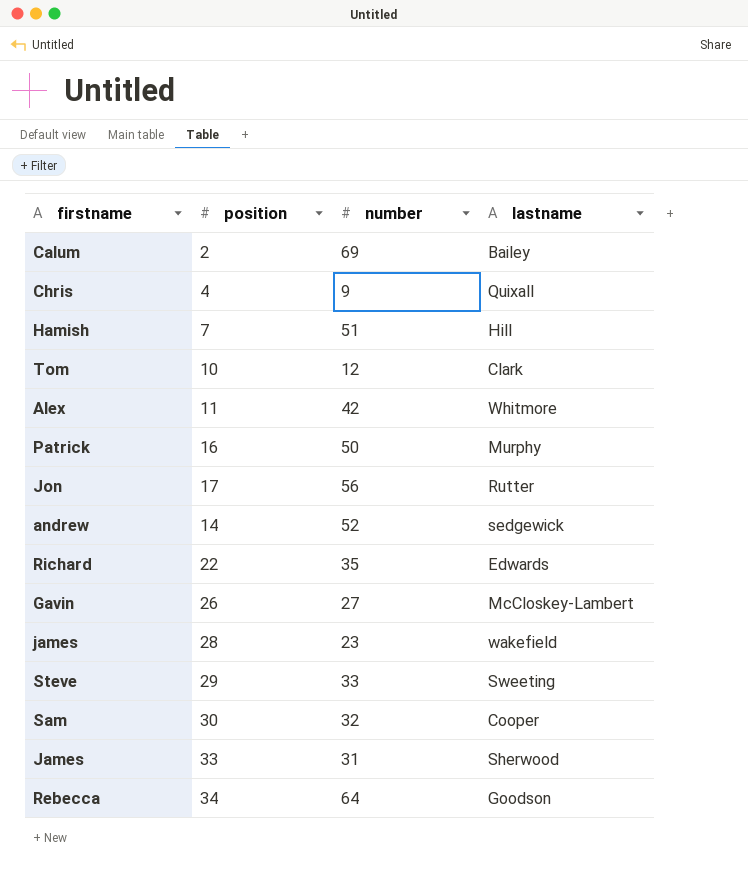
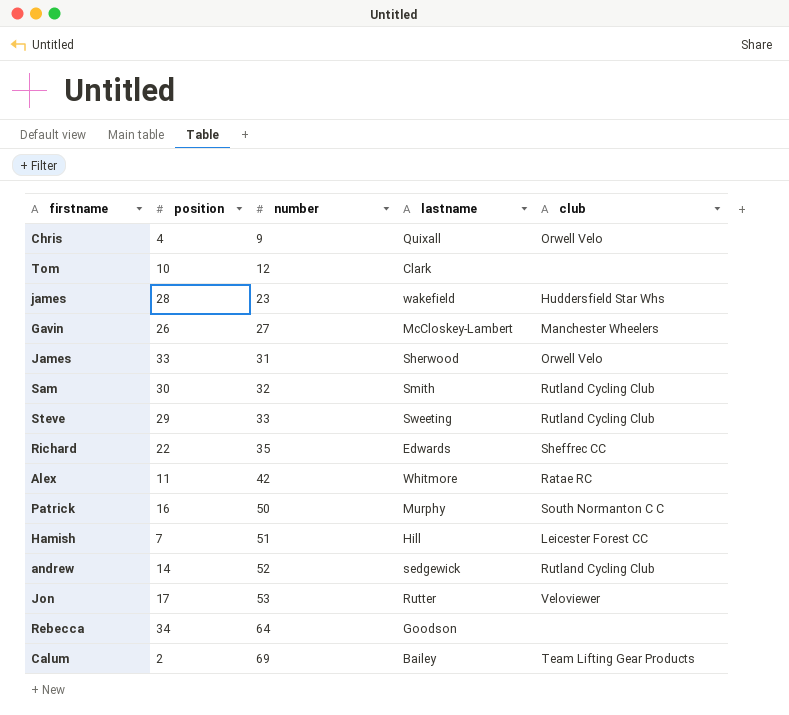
row order: none -> number ascending
column club | position: none -> 5
Sam | lastname: Cooper -> Smith
Jon | number: 56 -> 53

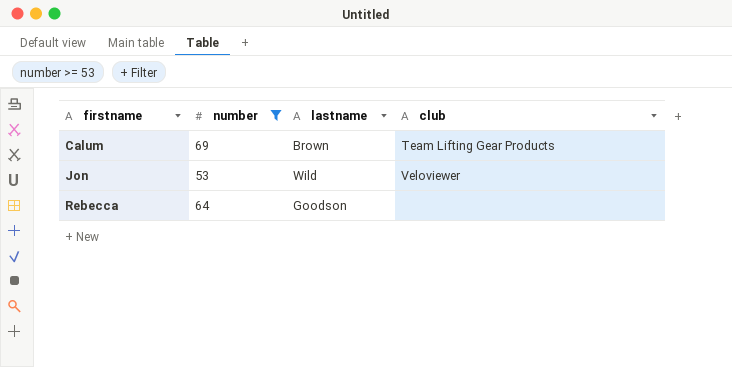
filter: none -> number >= 53
row order: number ascending -> firstname ascending
column position | position: 2 -> none
Calum | lastname: Bailey -> Brown
Jon | lastname: Rutter -> Wild

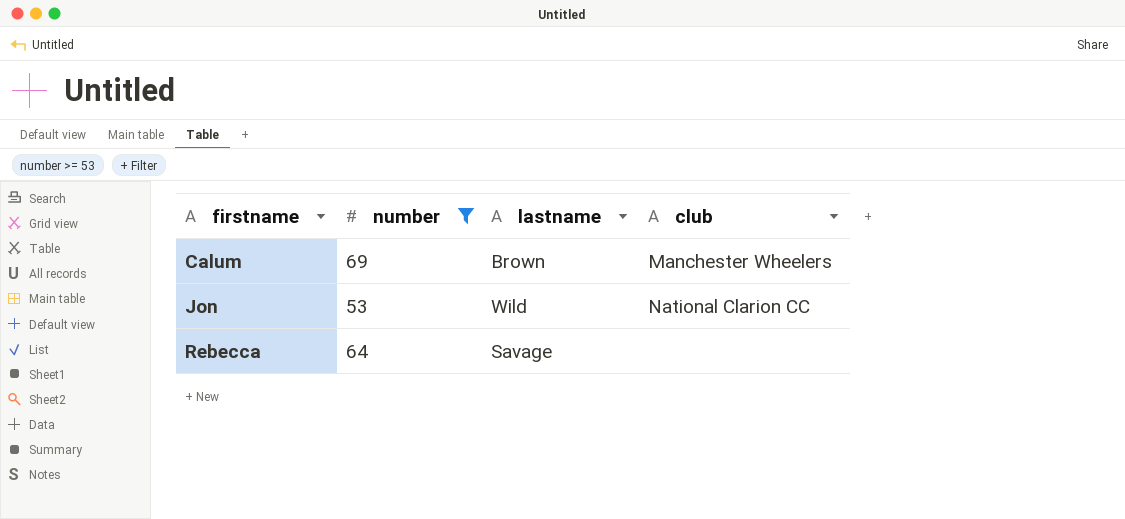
Calum | club: Team Lifting Gear Products -> Manchester Wheelers
Jon | club: Veloviewer -> National Clarion CC
Rebecca | lastname: Goodson -> Savage

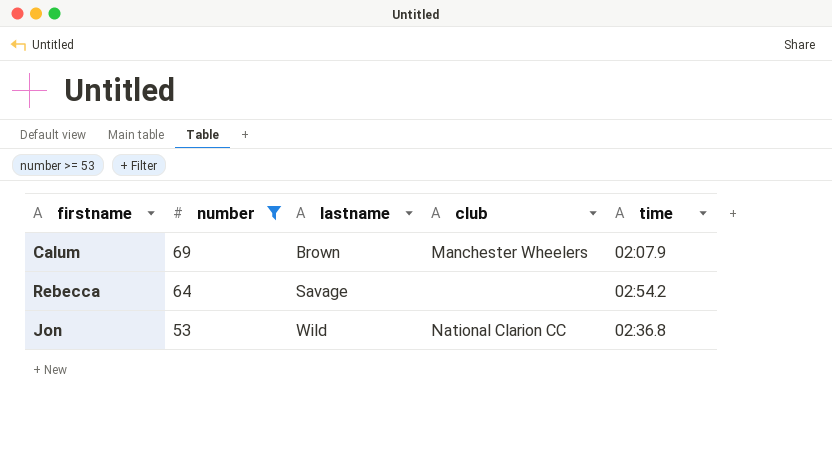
row order: firstname ascending -> number descending
column time | position: none -> 5

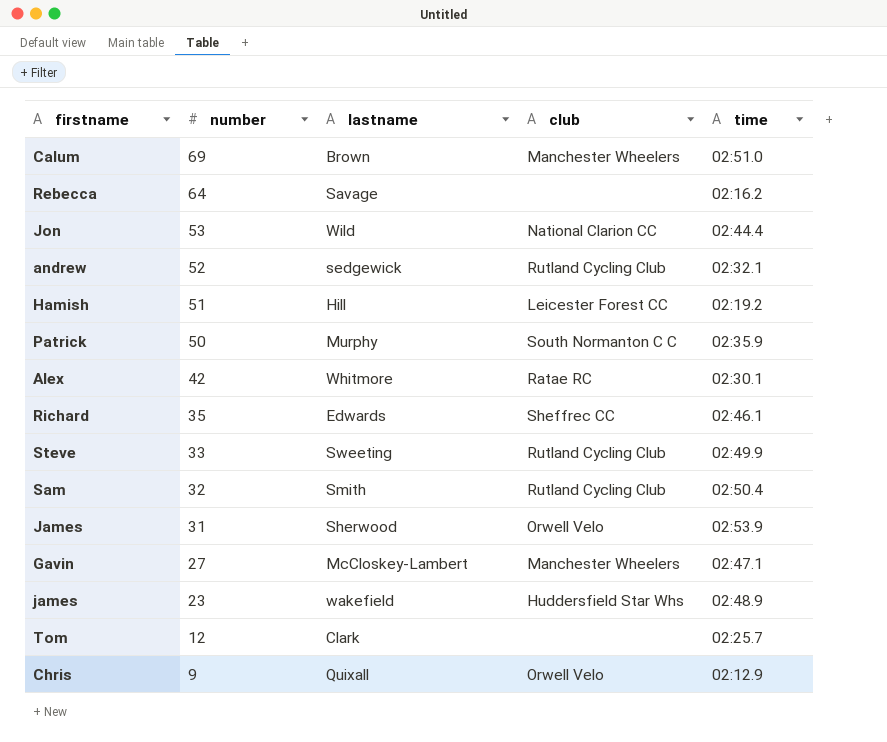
filter: number >= 53 -> none
Calum | time: 02:07.9 -> 02:51.0
Rebecca | time: 02:54.2 -> 02:16.2
Jon | time: 02:36.8 -> 02:44.4

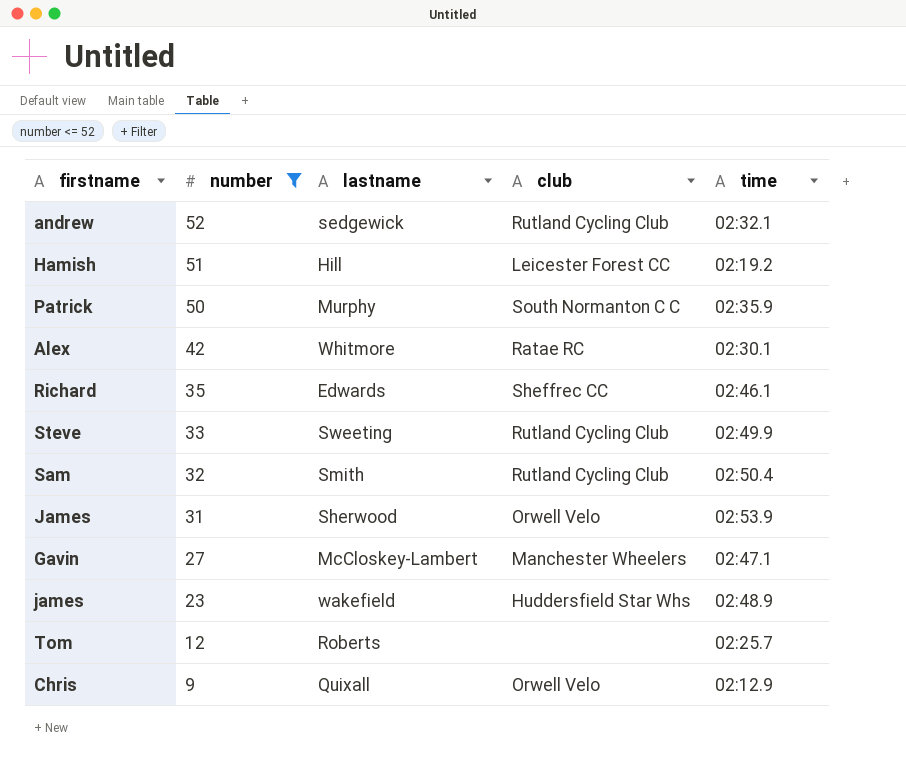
filter: none -> number <= 52
Tom | lastname: Clark -> Roberts

